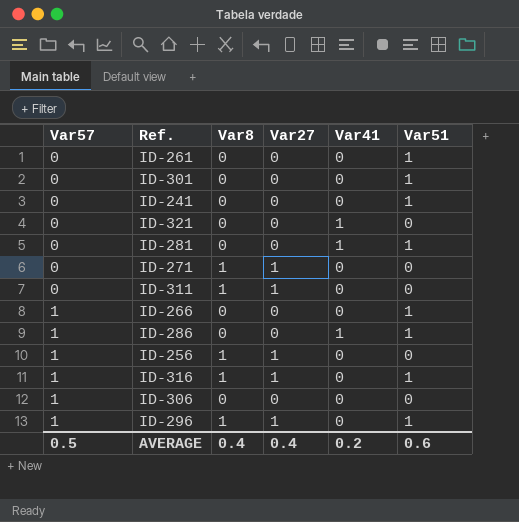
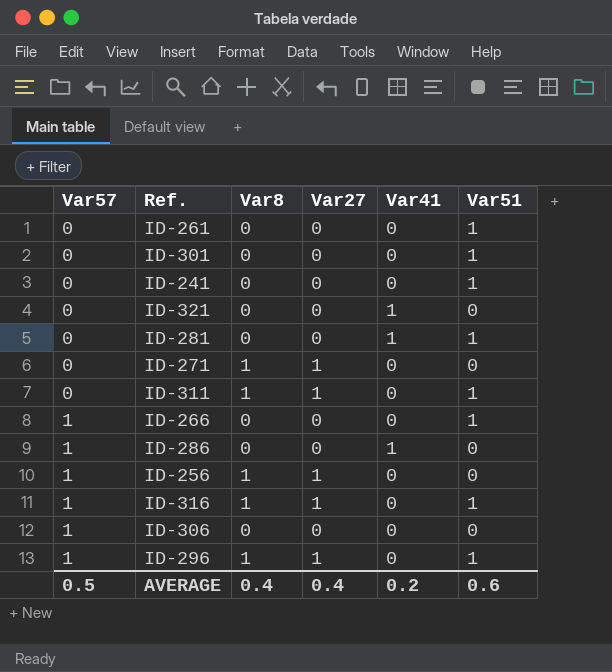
ID-311 | Var51: 0 -> 1
ID-286 | Var51: 1 -> 0

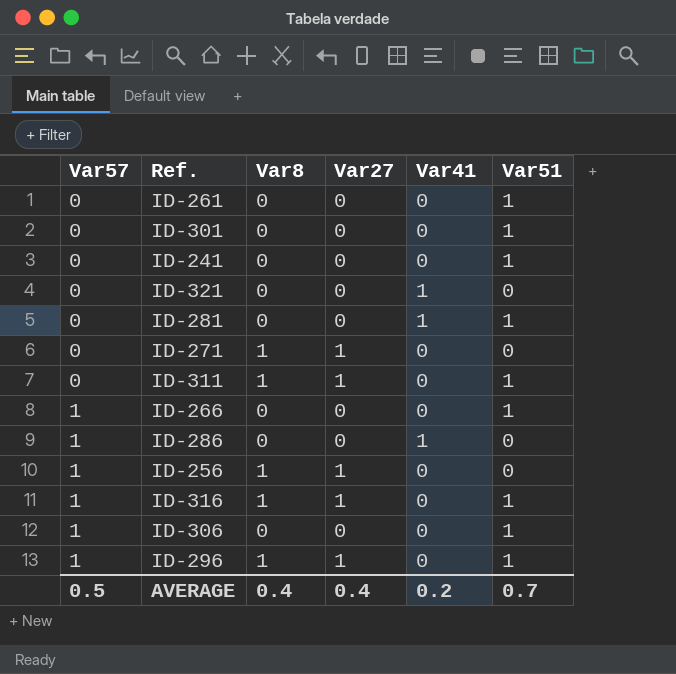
ID-306 | Var51: 0 -> 1
AVERAGE | Var51: 0.6 -> 0.7

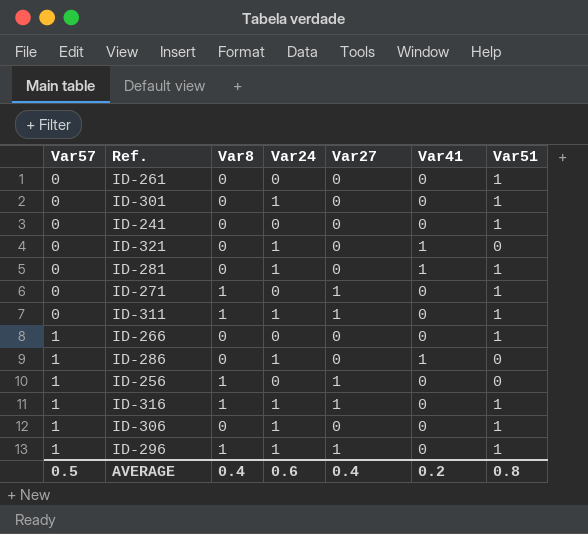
column Var24 | position: none -> 4
ID-271 | Var51: 0 -> 1
AVERAGE | Var51: 0.7 -> 0.8

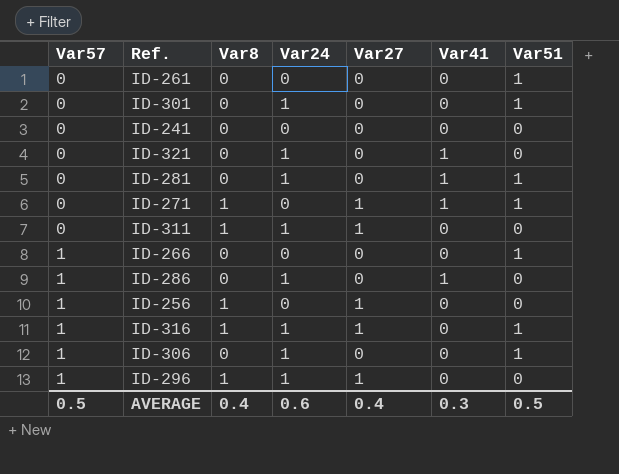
ID-241 | Var51: 1 -> 0
ID-271 | Var41: 0 -> 1
ID-311 | Var51: 1 -> 0
ID-296 | Var51: 1 -> 0
AVERAGE | Var41: 0.2 -> 0.3
AVERAGE | Var51: 0.8 -> 0.5

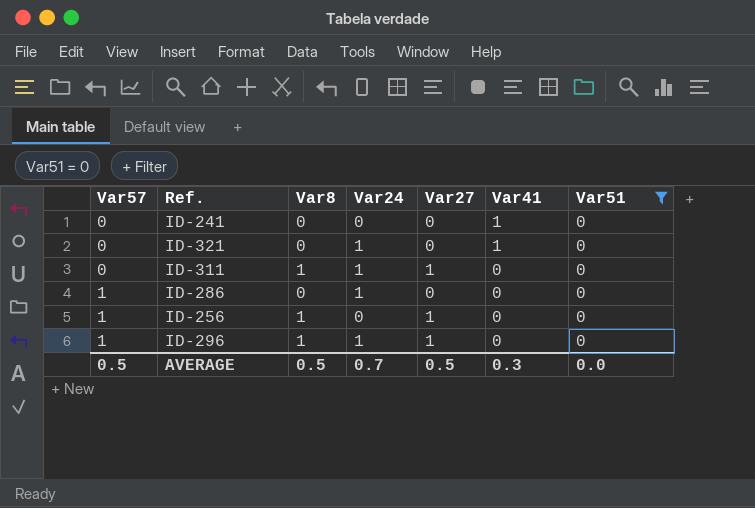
filter: none -> Var51 = 0
ID-241 | Var41: 0 -> 1
ID-286 | Var41: 1 -> 0
AVERAGE | Var8: 0.4 -> 0.5
AVERAGE | Var24: 0.6 -> 0.7
AVERAGE | Var27: 0.4 -> 0.5
AVERAGE | Var51: 0.5 -> 0.0

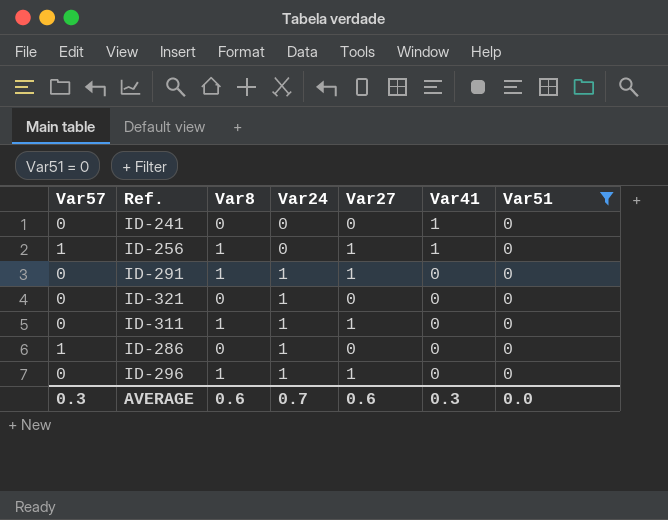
row order: Var57 ascending -> Var24 ascending
ID-256 | Var41: 0 -> 1
row ID-291: none -> 0 | 1 | 1 | 1 | 0 | 0
ID-321 | Var41: 1 -> 0
ID-296 | Var57: 1 -> 0
AVERAGE | Var57: 0.5 -> 0.3
AVERAGE | Var8: 0.5 -> 0.6
AVERAGE | Var27: 0.5 -> 0.6

